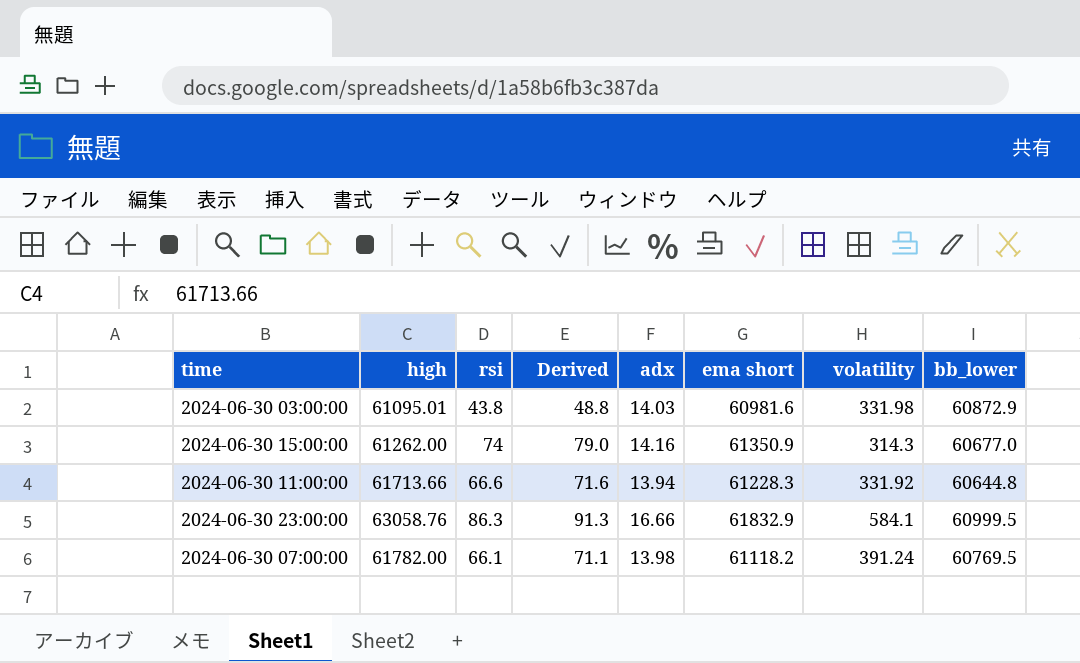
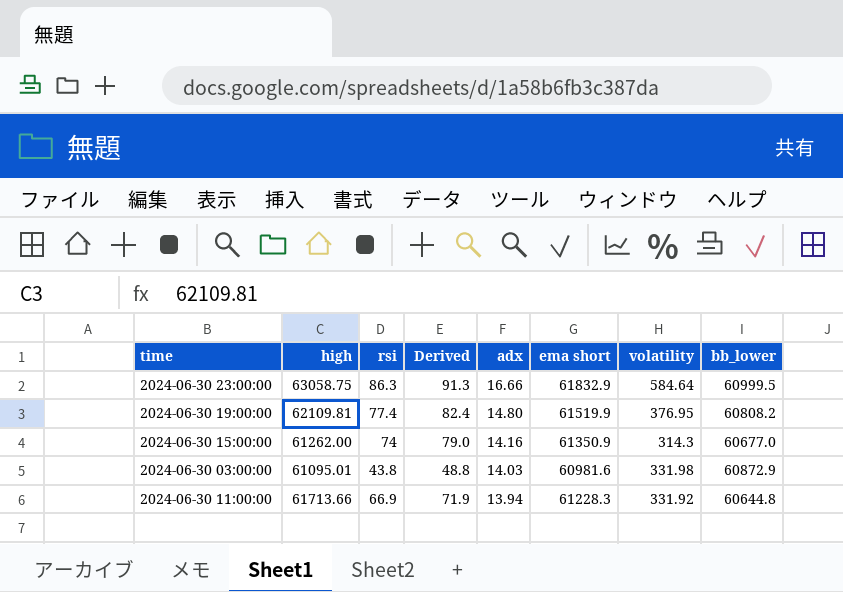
row order: none -> adx descending
row 2024-06-30 07:00:00: 61782.00 | 66.1 | 71.1 | 13.98 | 61118.2 | 391.24 | 60769.5 -> none
2024-06-30 23:00:00 | high: 63058.76 -> 63058.75
2024-06-30 23:00:00 | volatility: 584.1 -> 584.64
row 2024-06-30 19:00:00: none -> 62109.81 | 77.4 | 82.4 | 14.80 | 61519.9 | 376.95 | 60808.2
2024-06-30 11:00:00 | rsi: 66.6 -> 66.9
2024-06-30 11:00:00 | Derived: 71.6 -> 71.9

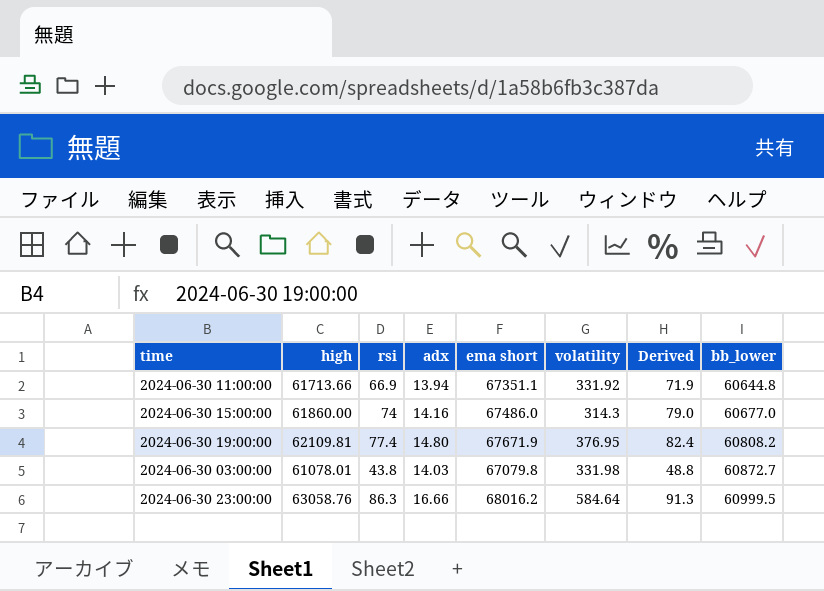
row order: adx descending -> bb_lower ascending
column Derived | position: 4 -> 7
2024-06-30 11:00:00 | ema short: 61228.3 -> 67351.1
2024-06-30 15:00:00 | high: 61262.00 -> 61860.00
2024-06-30 15:00:00 | ema short: 61350.9 -> 67486.0
2024-06-30 19:00:00 | ema short: 61519.9 -> 67671.9
2024-06-30 03:00:00 | high: 61095.01 -> 61078.01
2024-06-30 03:00:00 | ema short: 60981.6 -> 67079.8
2024-06-30 03:00:00 | bb_lower: 60872.9 -> 60872.7
2024-06-30 23:00:00 | high: 63058.75 -> 63058.76
2024-06-30 23:00:00 | ema short: 61832.9 -> 68016.2

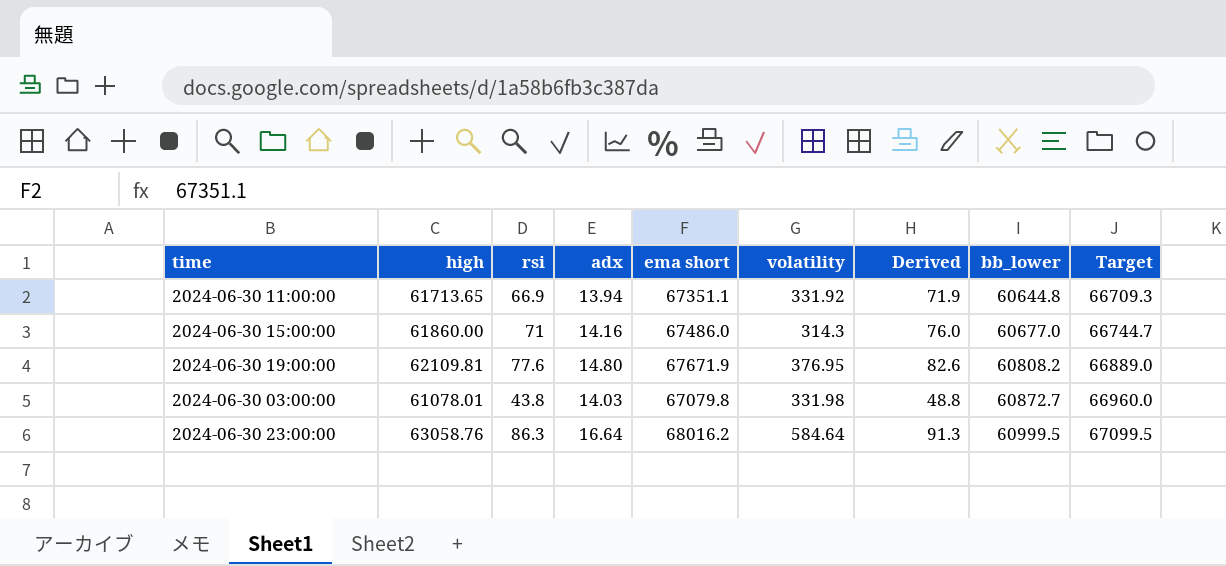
column Target | formula: none -> [bb_lower] * 1.1
2024-06-30 11:00:00 | high: 61713.66 -> 61713.65
2024-06-30 15:00:00 | rsi: 74 -> 71
2024-06-30 15:00:00 | Derived: 79.0 -> 76.0
2024-06-30 19:00:00 | rsi: 77.4 -> 77.6
2024-06-30 19:00:00 | Derived: 82.4 -> 82.6
2024-06-30 23:00:00 | adx: 16.66 -> 16.64

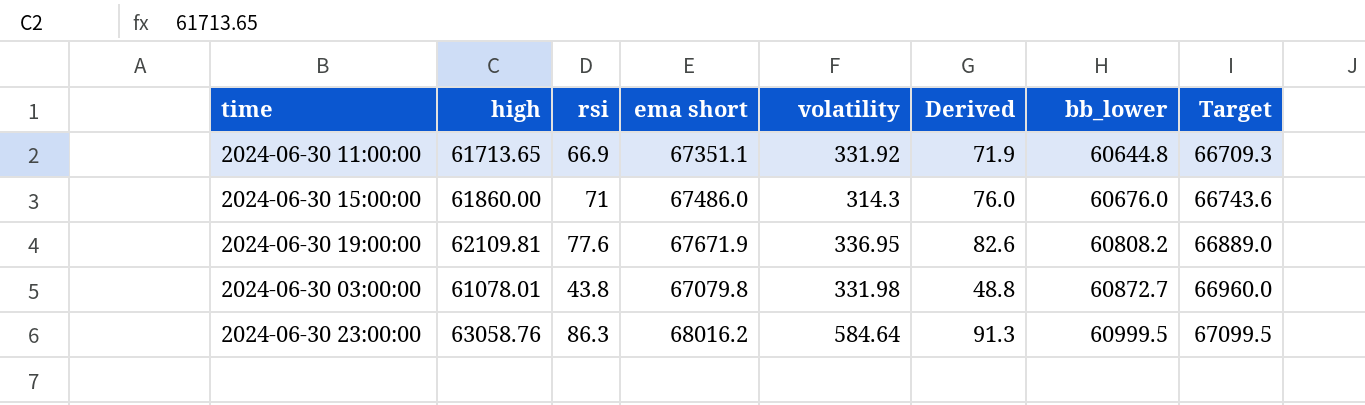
column adx | position: 4 -> none
2024-06-30 15:00:00 | bb_lower: 60677.0 -> 60676.0
2024-06-30 15:00:00 | Target: 66744.7 -> 66743.6
2024-06-30 19:00:00 | volatility: 376.95 -> 336.95

